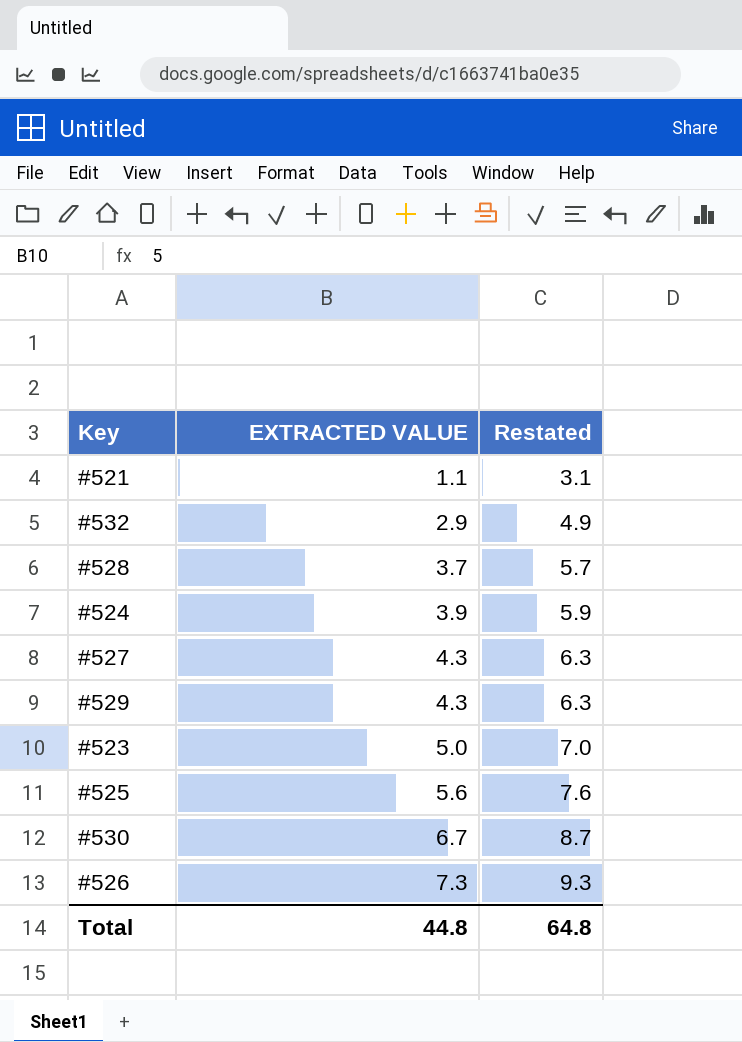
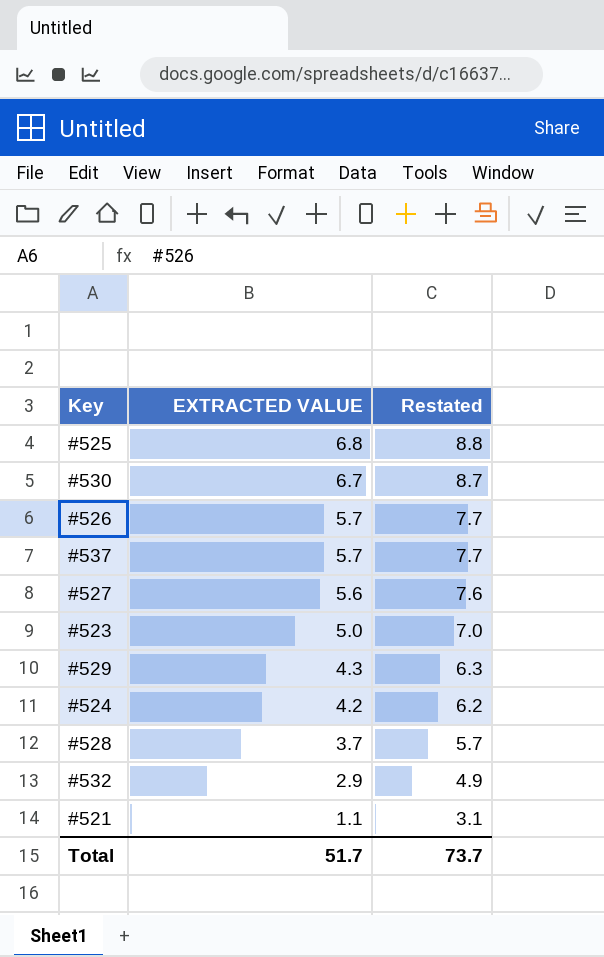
row order: EXTRACTED VALUE ascending -> EXTRACTED VALUE descending
#525 | EXTRACTED VALUE: 5.6 -> 6.8
#525 | Restated: 7.6 -> 8.8
#526 | EXTRACTED VALUE: 7.3 -> 5.7
#526 | Restated: 9.3 -> 7.7
row #537: none -> 5.7 | 7.7
#527 | EXTRACTED VALUE: 4.3 -> 5.6
#527 | Restated: 6.3 -> 7.6
#524 | EXTRACTED VALUE: 3.9 -> 4.2
#524 | Restated: 5.9 -> 6.2
Total | EXTRACTED VALUE: 44.8 -> 51.7
Total | Restated: 64.8 -> 73.7

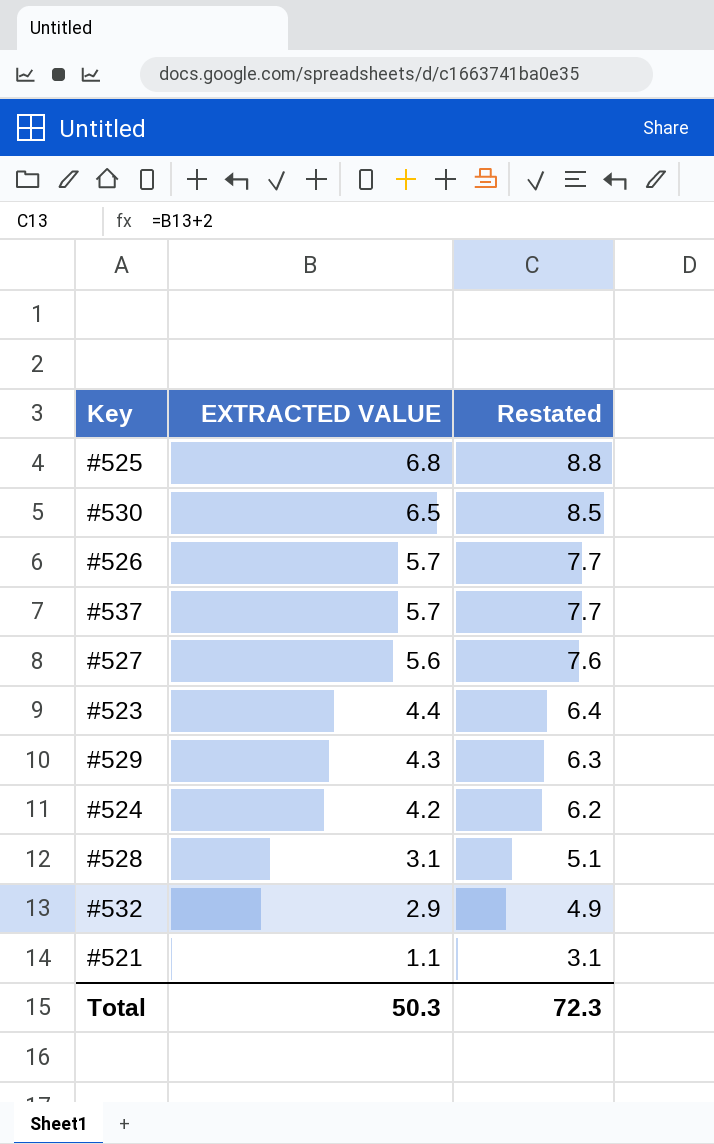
#530 | EXTRACTED VALUE: 6.7 -> 6.5
#530 | Restated: 8.7 -> 8.5
#523 | EXTRACTED VALUE: 5.0 -> 4.4
#523 | Restated: 7.0 -> 6.4
#528 | EXTRACTED VALUE: 3.7 -> 3.1
#528 | Restated: 5.7 -> 5.1
Total | EXTRACTED VALUE: 51.7 -> 50.3
Total | Restated: 73.7 -> 72.3

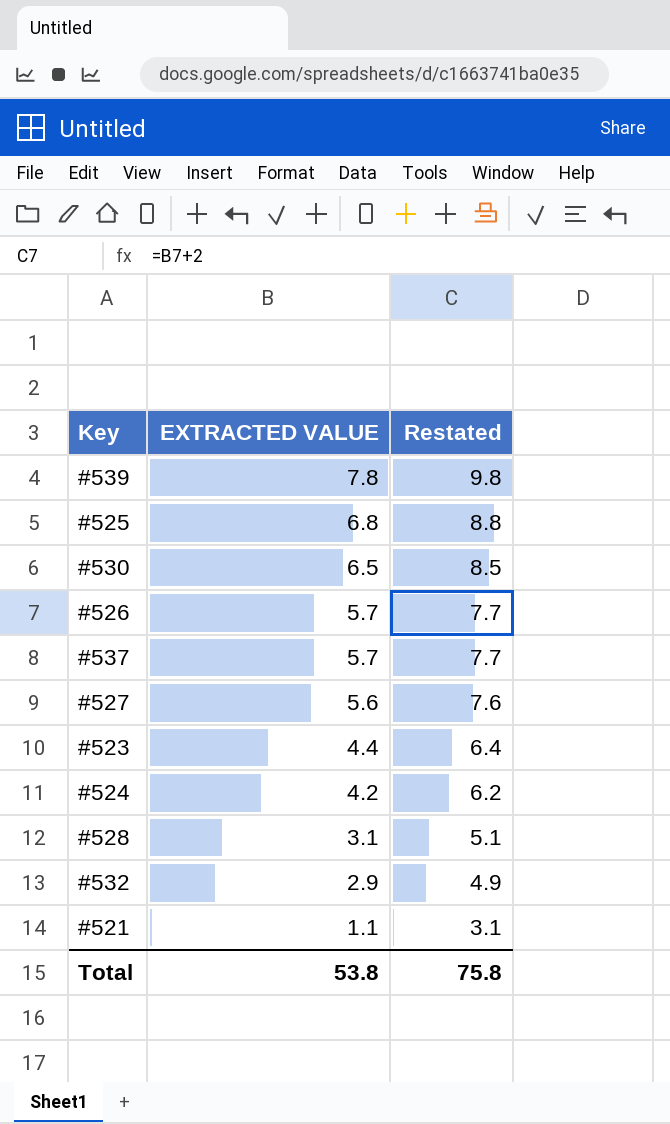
row #529: 4.3 | 6.3 -> none
row #539: none -> 7.8 | 9.8
Total | EXTRACTED VALUE: 50.3 -> 53.8
Total | Restated: 72.3 -> 75.8

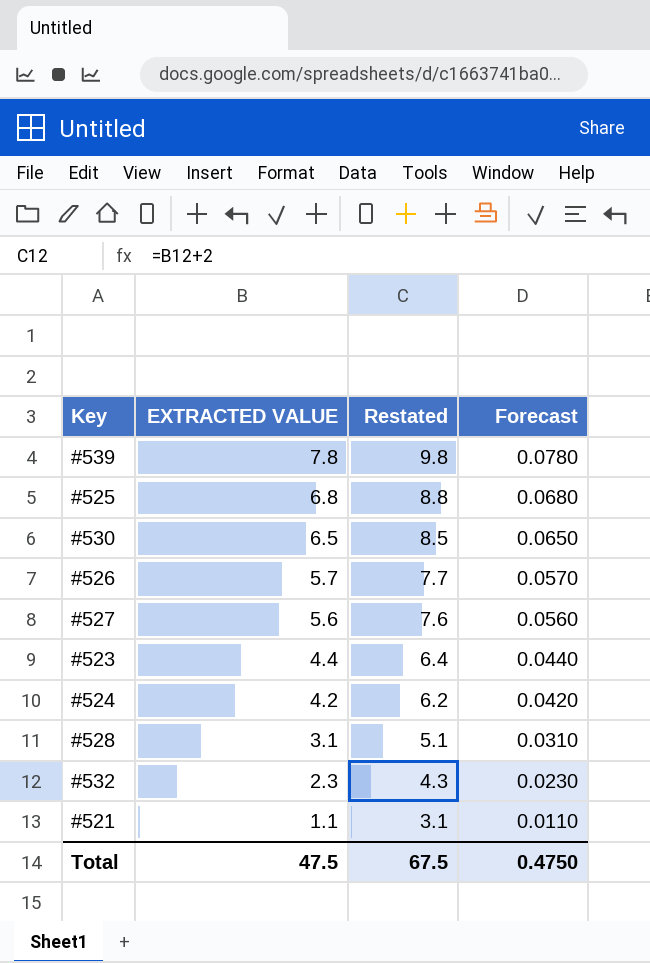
column Forecast | formula: none -> [EXTRACTED VALUE] * 0.01
row #537: 5.7 | 7.7 -> none
#532 | EXTRACTED VALUE: 2.9 -> 2.3
#532 | Restated: 4.9 -> 4.3
Total | EXTRACTED VALUE: 53.8 -> 47.5
Total | Restated: 75.8 -> 67.5

